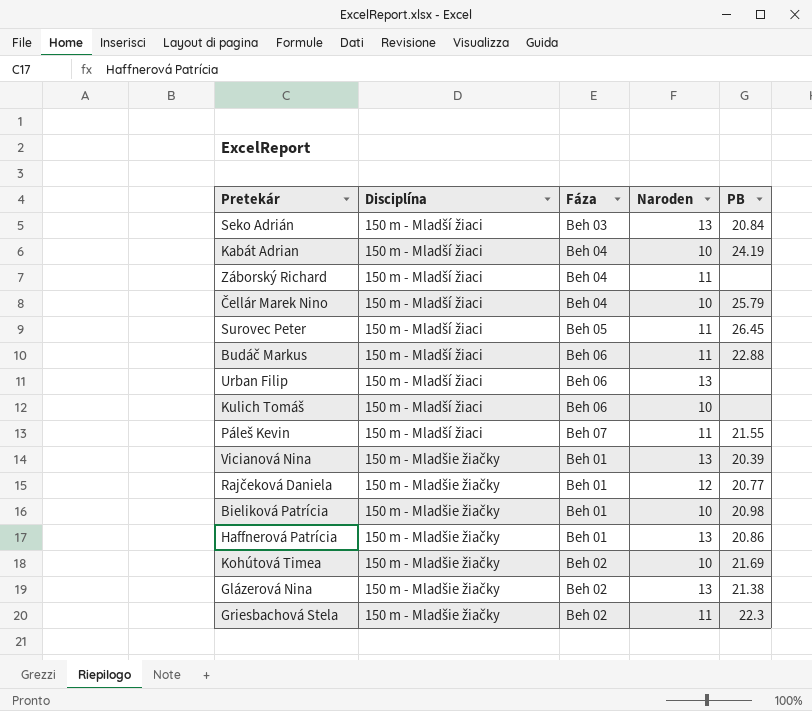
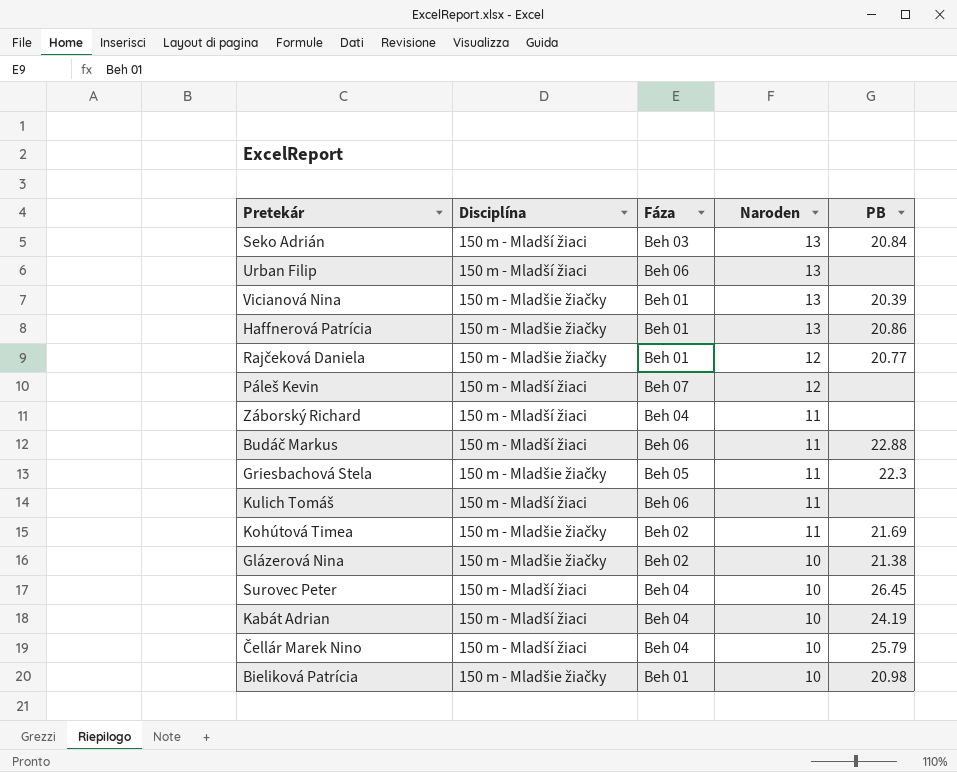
row order: Disciplína ascending -> Naroden descending
Páleš Kevin | Naroden: 11 -> 12
Páleš Kevin | PB: 21.55 -> none
Griesbachová Stela | Fáza: Beh 02 -> Beh 05
Kulich Tomáš | Naroden: 10 -> 11
Kohútová Timea | Naroden: 10 -> 11
Glázerová Nina | Naroden: 13 -> 10
Surovec Peter | Fáza: Beh 05 -> Beh 04
Surovec Peter | Naroden: 11 -> 10

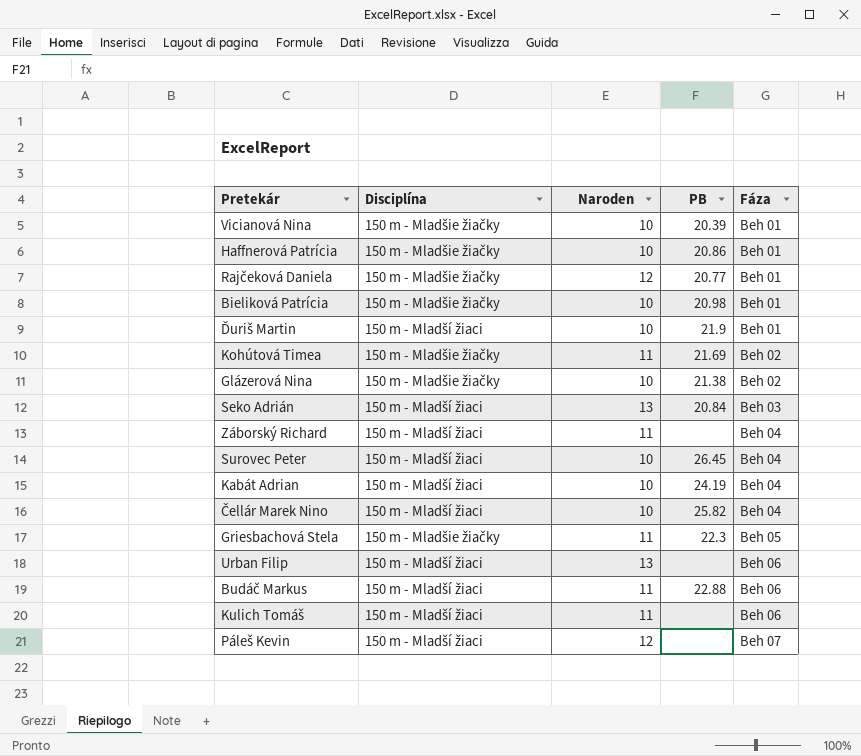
row order: Naroden descending -> Fáza ascending
column Fáza | position: 3 -> 5
Vicianová Nina | Naroden: 13 -> 10
Haffnerová Patrícia | Naroden: 13 -> 10
row Ďuriš Martin: none -> 150 m - Mladší žiaci | 10 | 21.9 | Beh 01
Čellár Marek Nino | PB: 25.79 -> 25.82

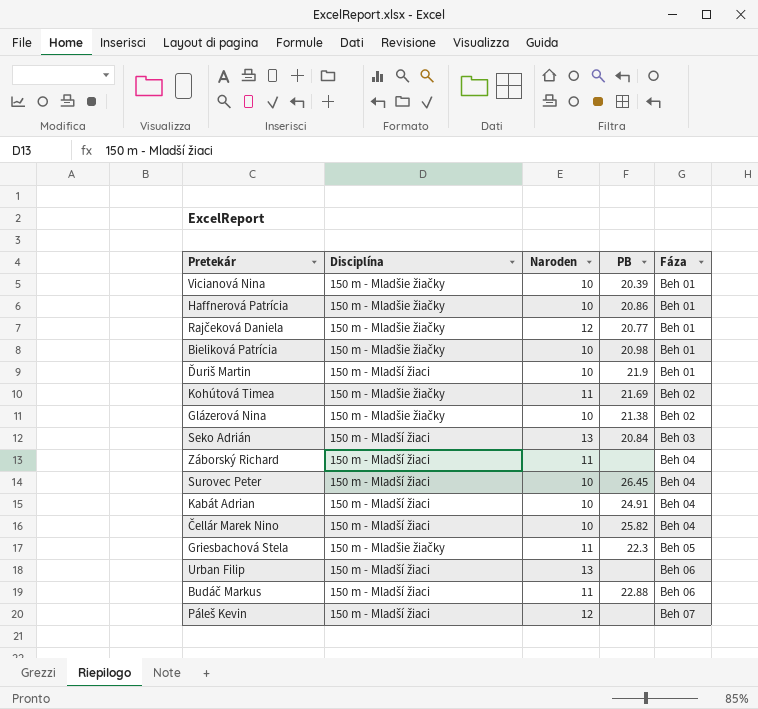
row Kulich Tomáš: 150 m - Mladší žiaci | 11 | none | Beh 06 -> none
Kabát Adrian | PB: 24.19 -> 24.91

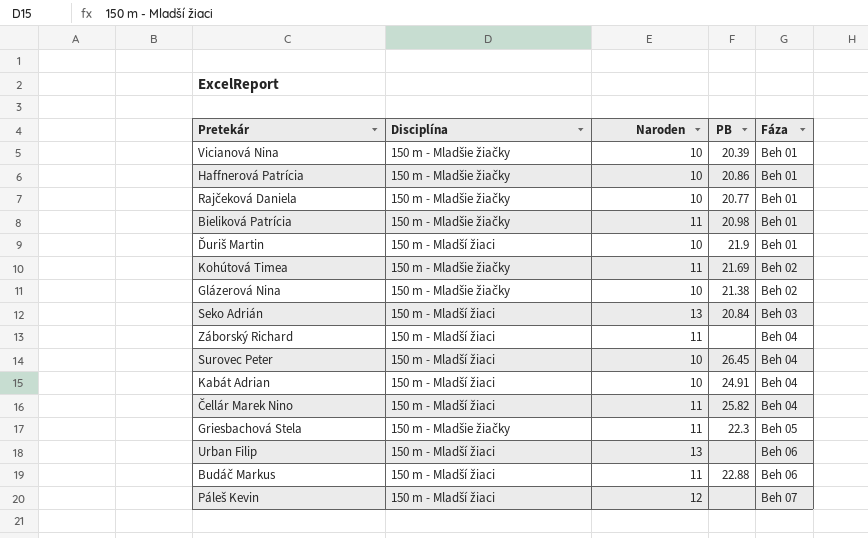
Rajčeková Daniela | Naroden: 12 -> 10
Bieliková Patrícia | Naroden: 10 -> 11
Čellár Marek Nino | Naroden: 10 -> 11

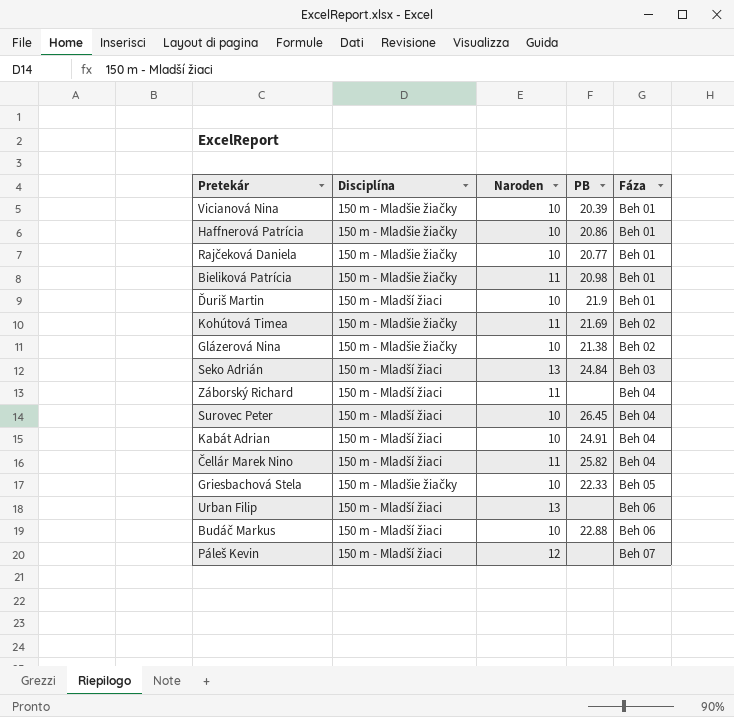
Seko Adrián | PB: 20.84 -> 24.84
Griesbachová Stela | Naroden: 11 -> 10
Griesbachová Stela | PB: 22.3 -> 22.33
Budáč Markus | Naroden: 11 -> 10

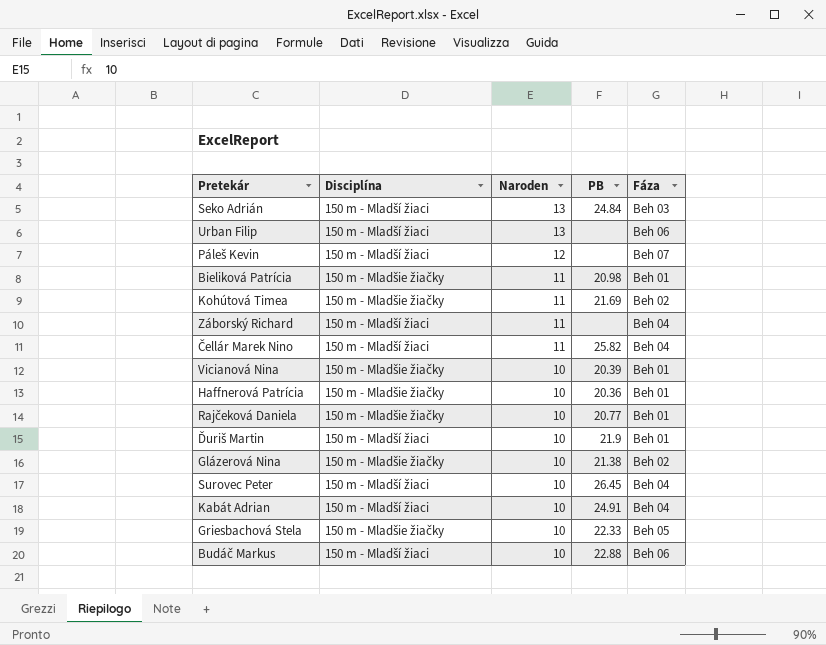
row order: Fáza ascending -> Naroden descending
Haffnerová Patrícia | PB: 20.86 -> 20.36

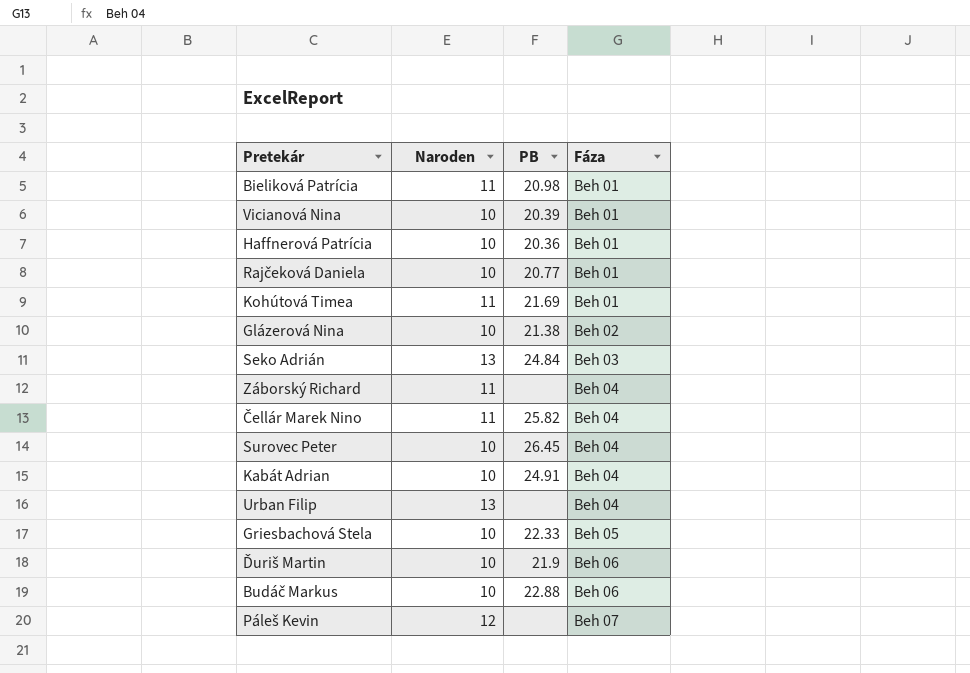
row order: Naroden descending -> Fáza ascending
column Disciplína | position: 2 -> none
Kohútová Timea | Fáza: Beh 02 -> Beh 01
Urban Filip | Fáza: Beh 06 -> Beh 04
Ďuriš Martin | Fáza: Beh 01 -> Beh 06

